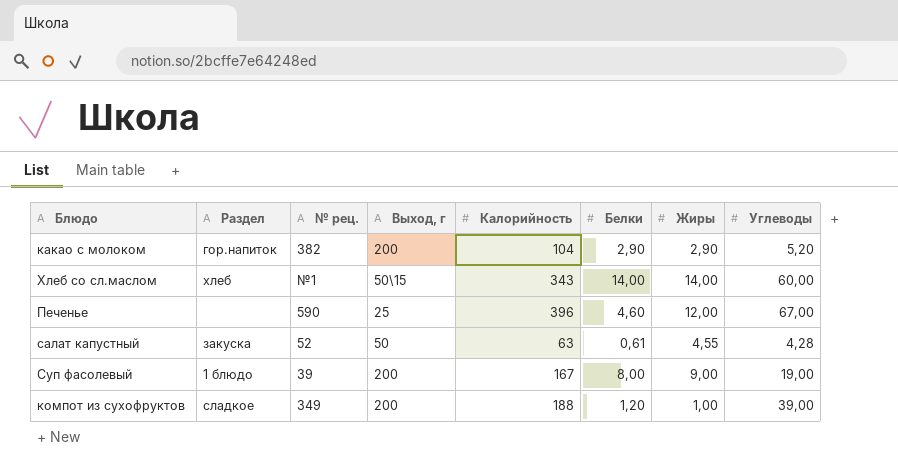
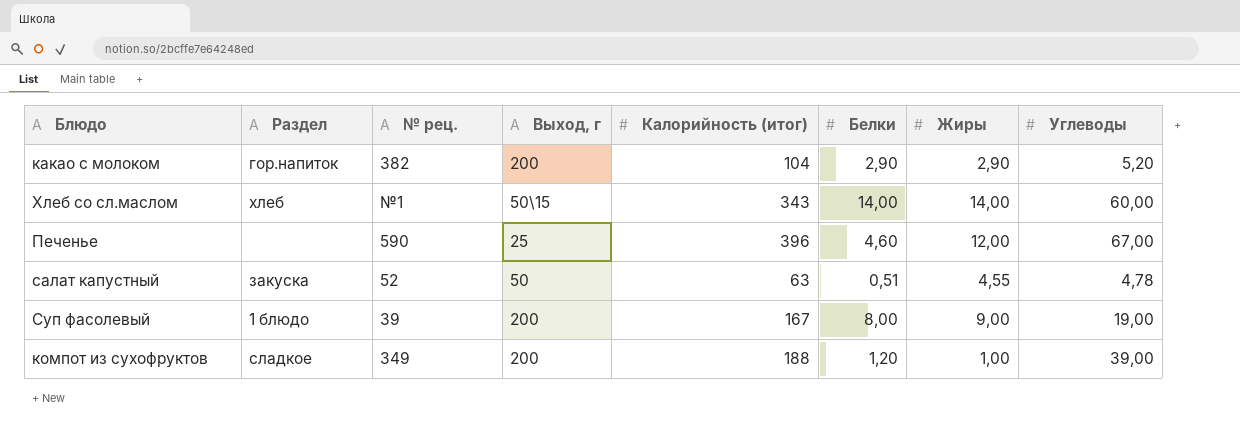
column name: Калорийность -> Калорийность (итог)
салат капустный | Белки: 0,61 -> 0,51
салат капустный | Углеводы: 4,28 -> 4,78

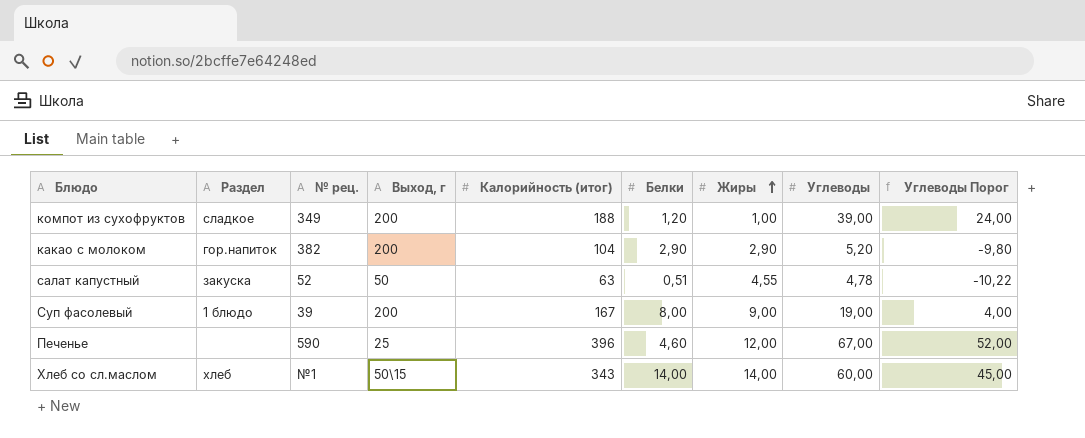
row order: none -> Жиры ascending
column Углеводы Порог | formula: none -> [Углеводы] - 15

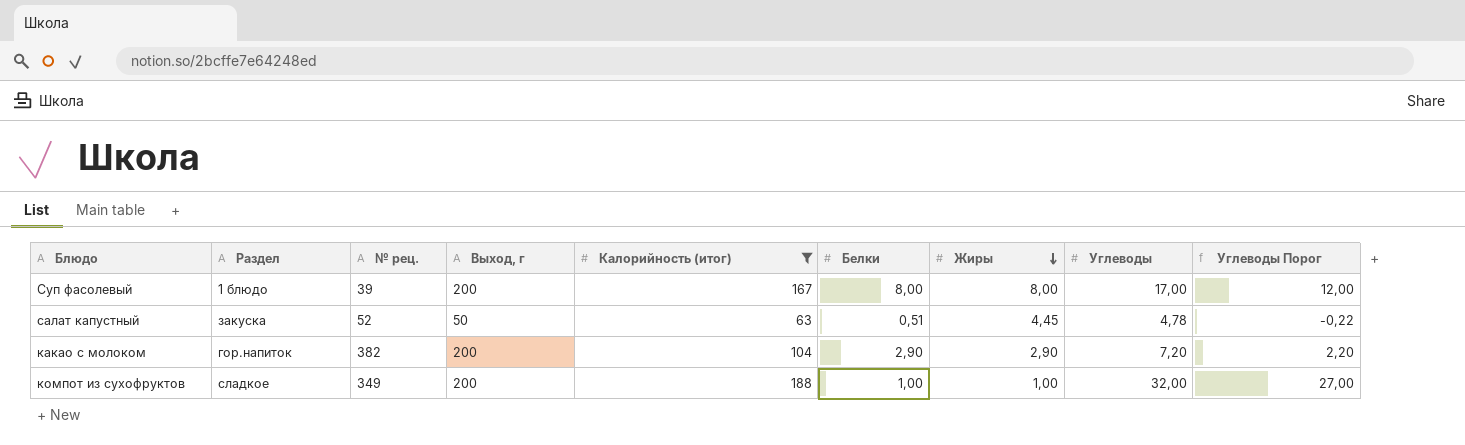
filter: none -> Калорийность (итог) <= 188
row order: Жиры ascending -> Жиры descending
column Углеводы Порог | formula: [Углеводы] - 15 -> [Углеводы] - 5
Суп фасолевый | Жиры: 9,00 -> 8,00
Суп фасолевый | Углеводы: 19,00 -> 17,00
салат капустный | Жиры: 4,55 -> 4,45
какао с молоком | Углеводы: 5,20 -> 7,20
компот из сухофруктов | Белки: 1,20 -> 1,00
компот из сухофруктов | Углеводы: 39,00 -> 32,00

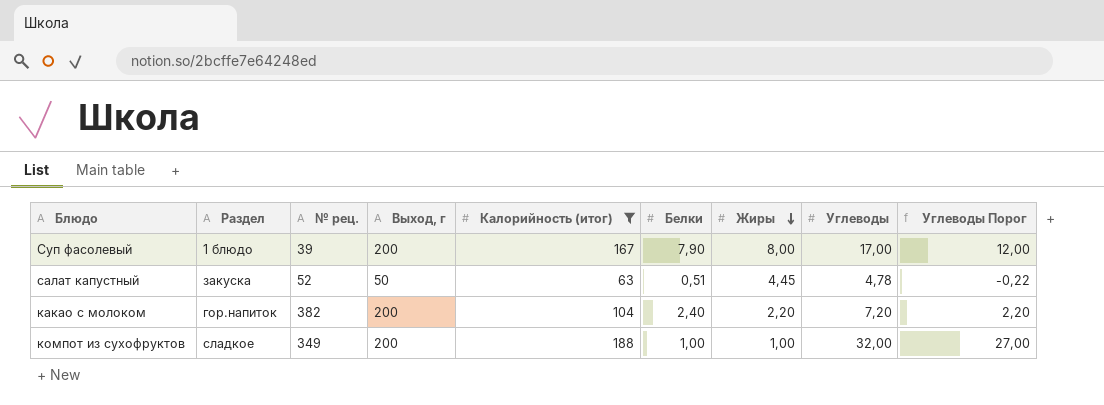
Суп фасолевый | Белки: 8,00 -> 7,90
какао с молоком | Белки: 2,90 -> 2,40
какао с молоком | Жиры: 2,90 -> 2,20

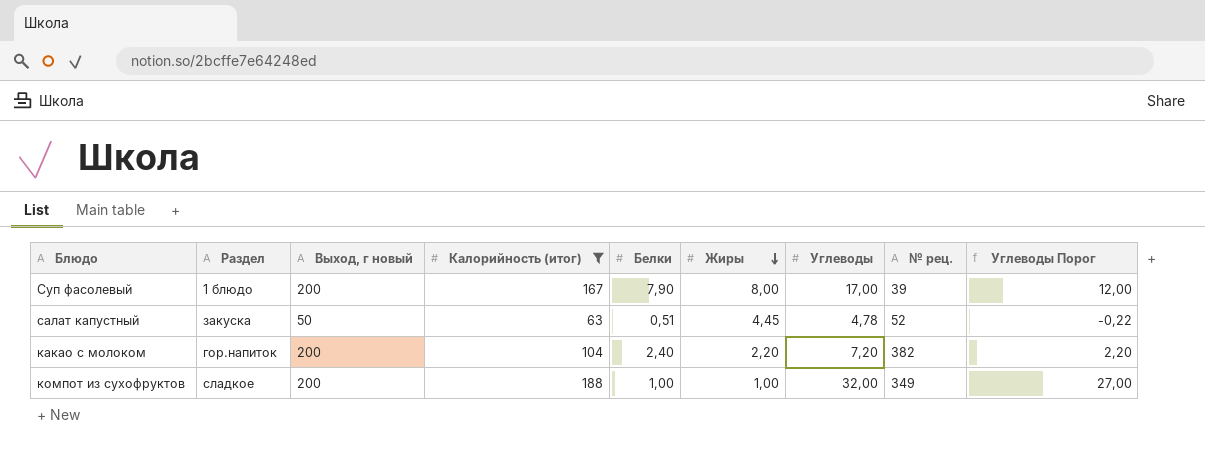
column name: Выход, г -> Выход, г новый
column № рец. | position: 3 -> 8

